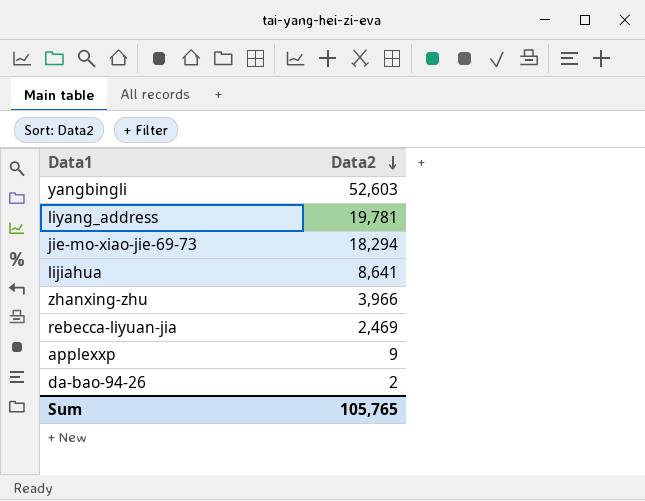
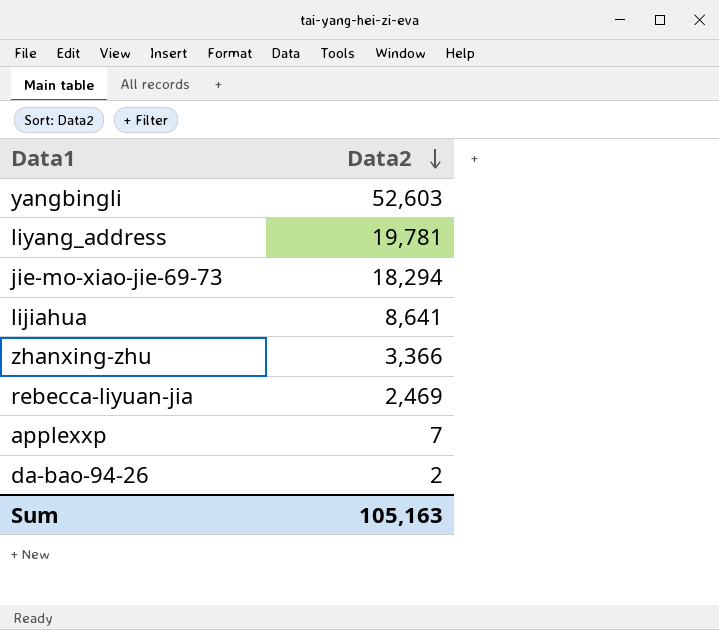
zhanxing-zhu | Data2: 3,966 -> 3,366
applexxp | Data2: 9 -> 7
Sum | Data2: 105,765 -> 105,163

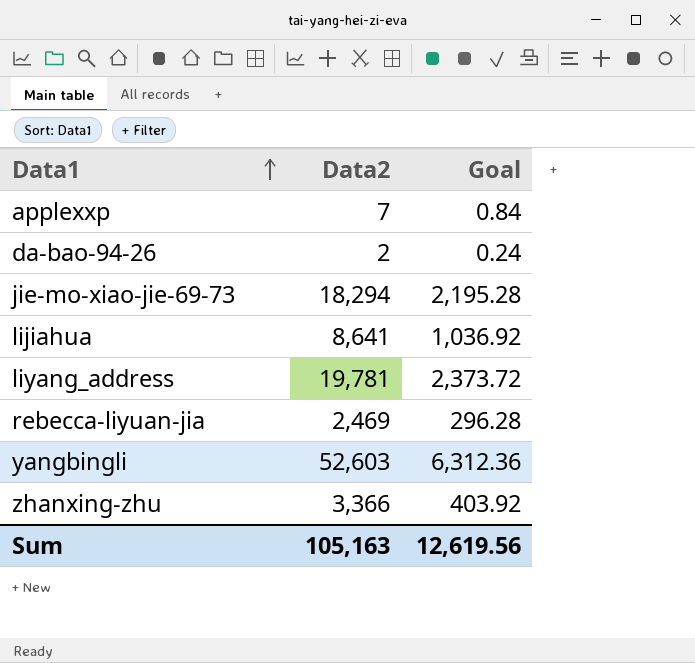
row order: Data2 descending -> Data1 ascending
column Goal | formula: none -> [Data2] * 0.12

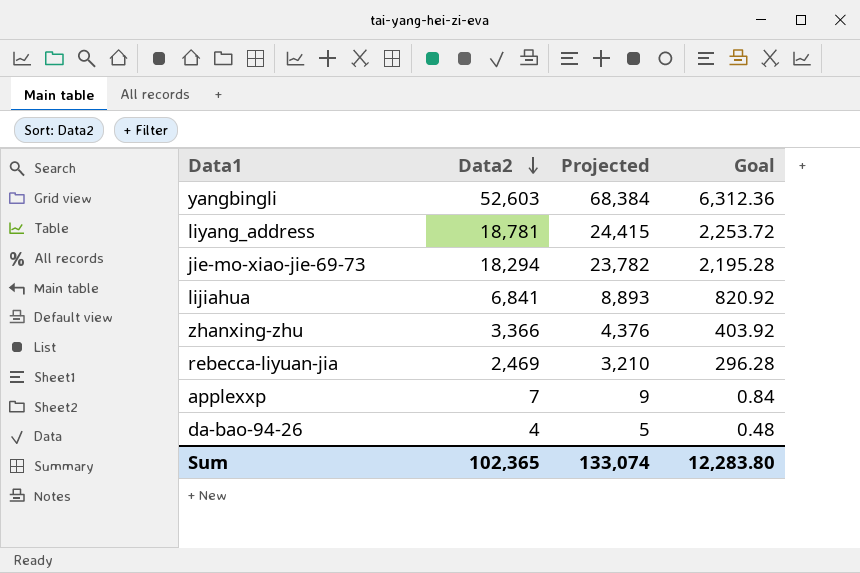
row order: Data1 ascending -> Data2 descending
column Projected | formula: none -> [Data2] * 1.3
liyang_address | Data2: 19,781 -> 18,781
liyang_address | Goal: 2,373.72 -> 2,253.72
lijiahua | Data2: 8,641 -> 6,841
lijiahua | Goal: 1,036.92 -> 820.92
da-bao-94-26 | Data2: 2 -> 4
da-bao-94-26 | Goal: 0.24 -> 0.48
Sum | Data2: 105,163 -> 102,365
Sum | Goal: 12,619.56 -> 12,283.80

